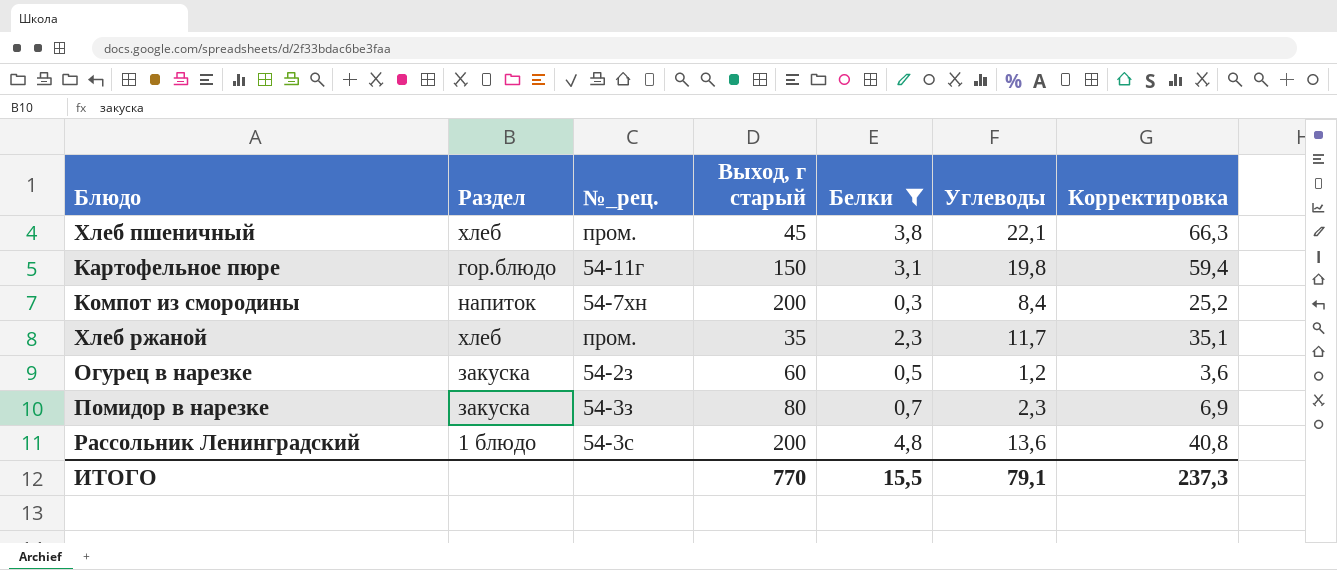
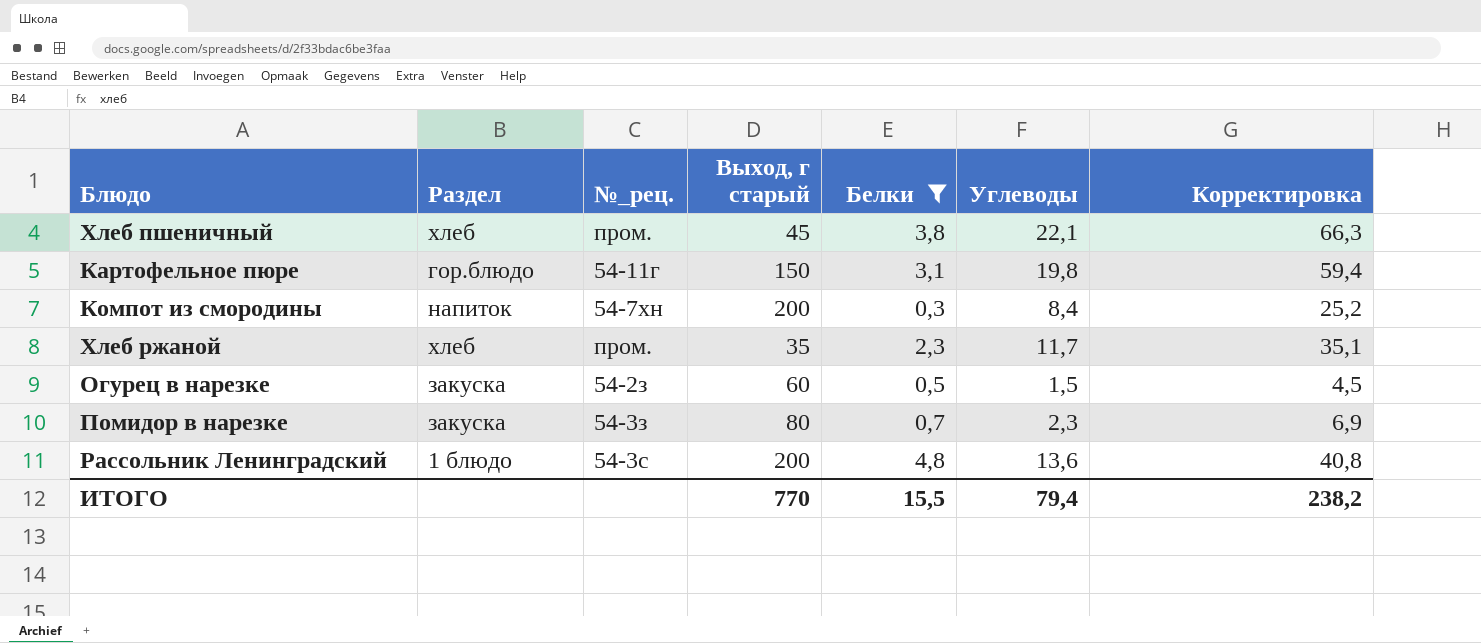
Огурец в нарезке | Углеводы: 1,2 -> 1,5
Огурец в нарезке | Корректировка: 3,6 -> 4,5
ИТОГО | Углеводы: 79,1 -> 79,4
ИТОГО | Корректировка: 237,3 -> 238,2

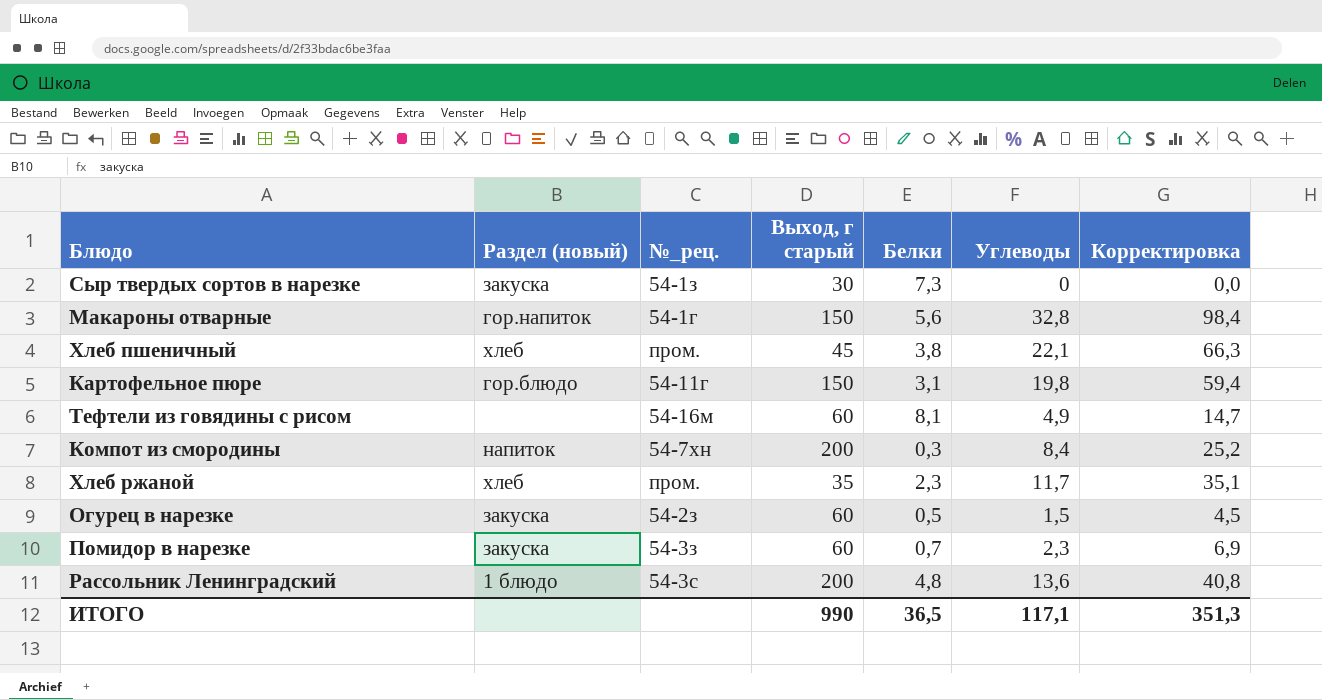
filter: Белки <= 4,8 -> none
column name: Раздел -> Раздел (новый)
Помидор в нарезке | Выход, г старый: 80 -> 60
ИТОГО | Выход, г старый: 770 -> 990
ИТОГО | Белки: 15,5 -> 36,5
ИТОГО | Углеводы: 79,4 -> 117,1
ИТОГО | Корректировка: 238,2 -> 351,3

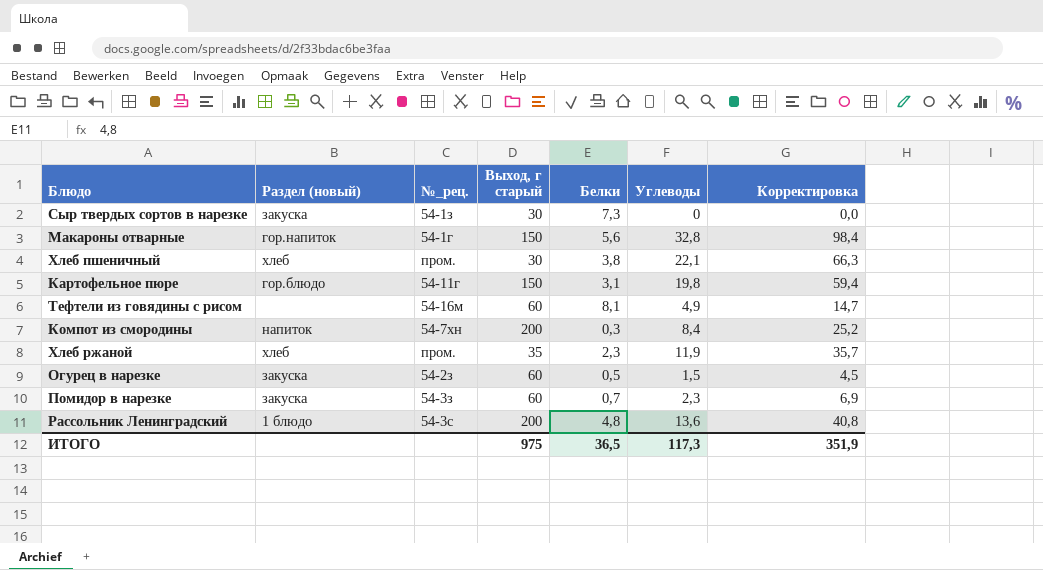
Хлеб пшеничный | Выход, г старый: 45 -> 30
Хлеб ржаной | Углеводы: 11,7 -> 11,9
Хлеб ржаной | Корректировка: 35,1 -> 35,7
ИТОГО | Выход, г старый: 990 -> 975
ИТОГО | Углеводы: 117,1 -> 117,3
ИТОГО | Корректировка: 351,3 -> 351,9

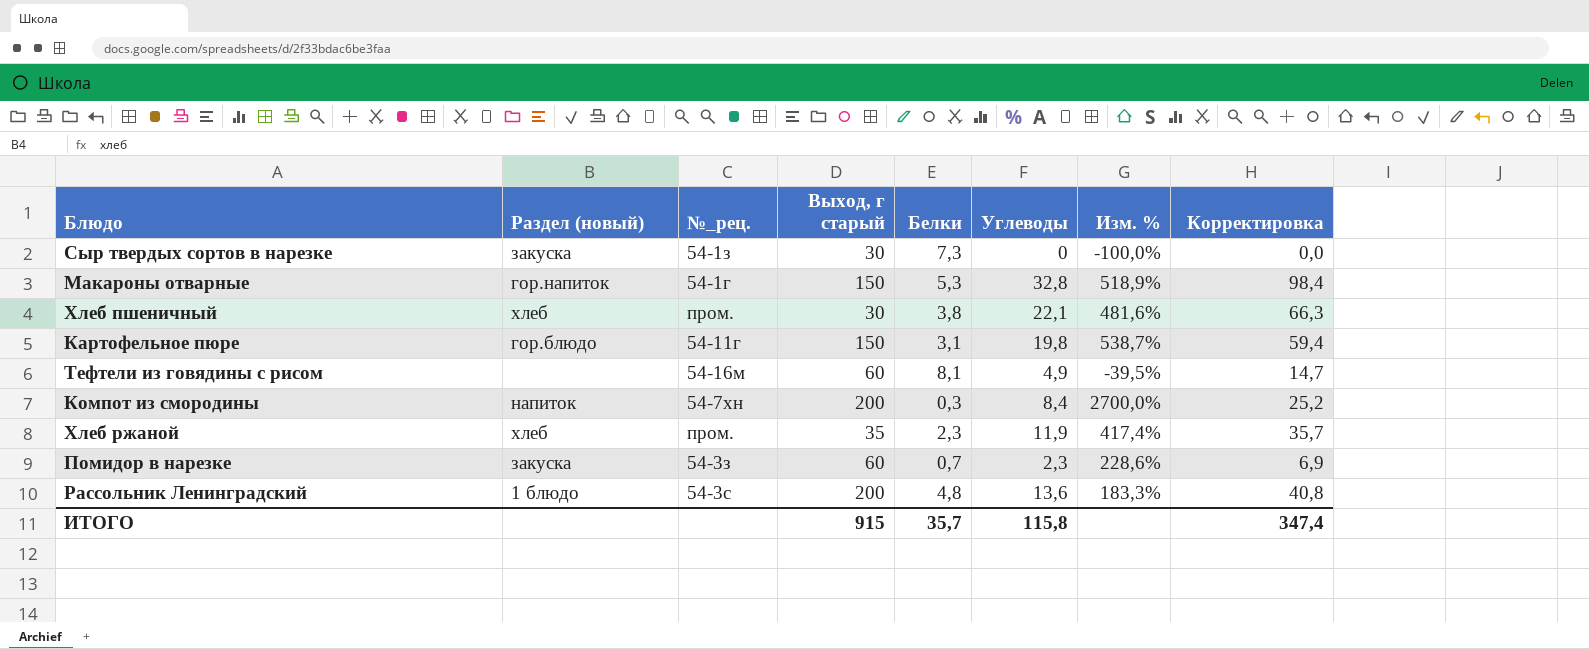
column Изм. % | formula: none -> ([Углеводы] - [Белки]) / [Белки]
row Огурец в нарезке: закуска | 54-2з | 60 | 0,5 | 1,5 | 4,5 -> none
Макароны отварные | Белки: 5,6 -> 5,3
ИТОГО | Выход, г старый: 975 -> 915
ИТОГО | Белки: 36,5 -> 35,7
ИТОГО | Углеводы: 117,3 -> 115,8
ИТОГО | Корректировка: 351,9 -> 347,4

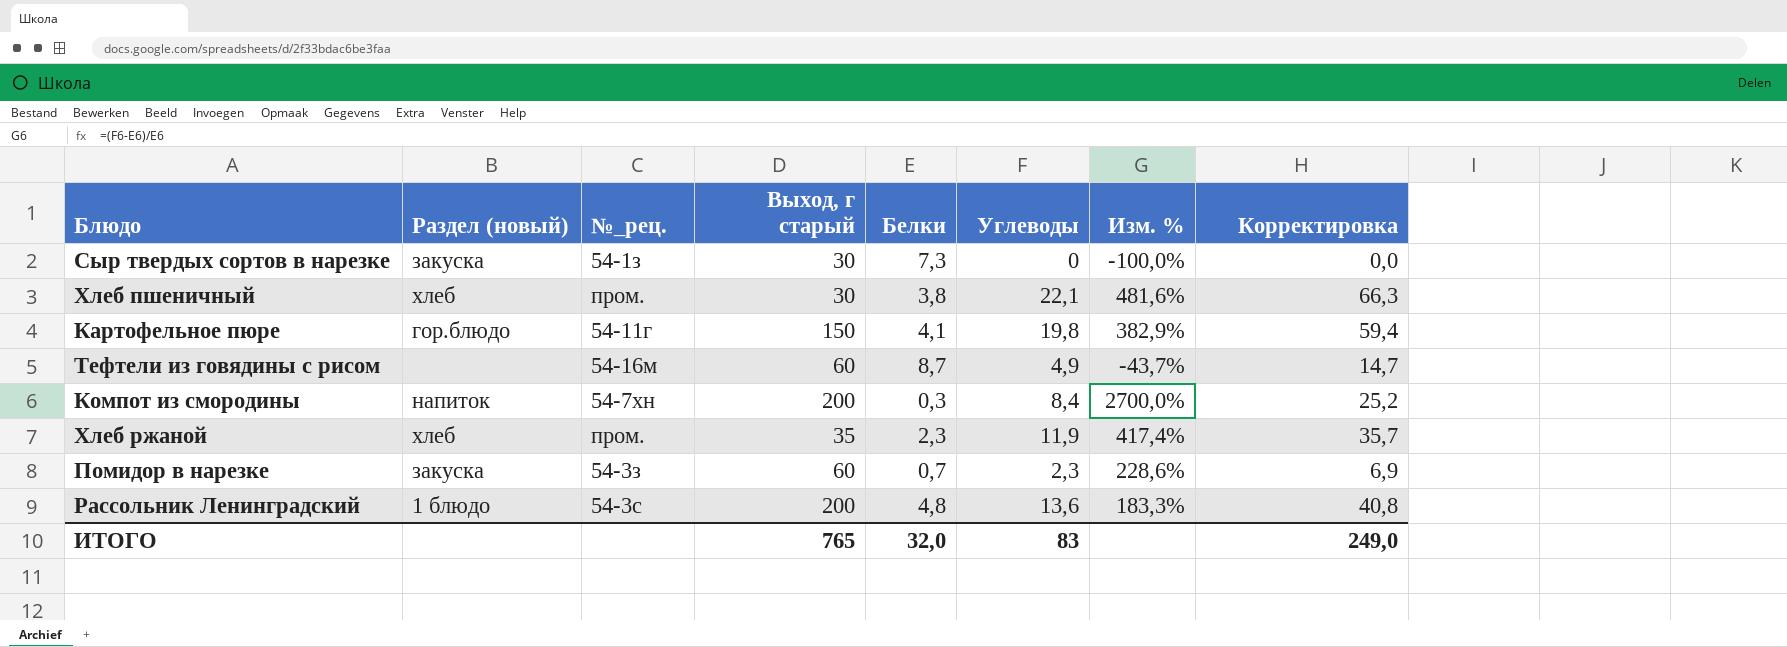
row Макароны отварные: гор.напиток | 54-1г | 150 | 5,3 | 32,8 | 518,9% | 98,4 -> none
Картофельное пюре | Белки: 3,1 -> 4,1
Картофельное пюре | Изм. %: 538,7% -> 382,9%
Тефтели из говядины с рисом | Белки: 8,1 -> 8,7
Тефтели из говядины с рисом | Изм. %: -39,5% -> -43,7%
ИТОГО | Выход, г старый: 915 -> 765
ИТОГО | Белки: 35,7 -> 32,0
ИТОГО | Углеводы: 115,8 -> 83
ИТОГО | Корректировка: 347,4 -> 249,0

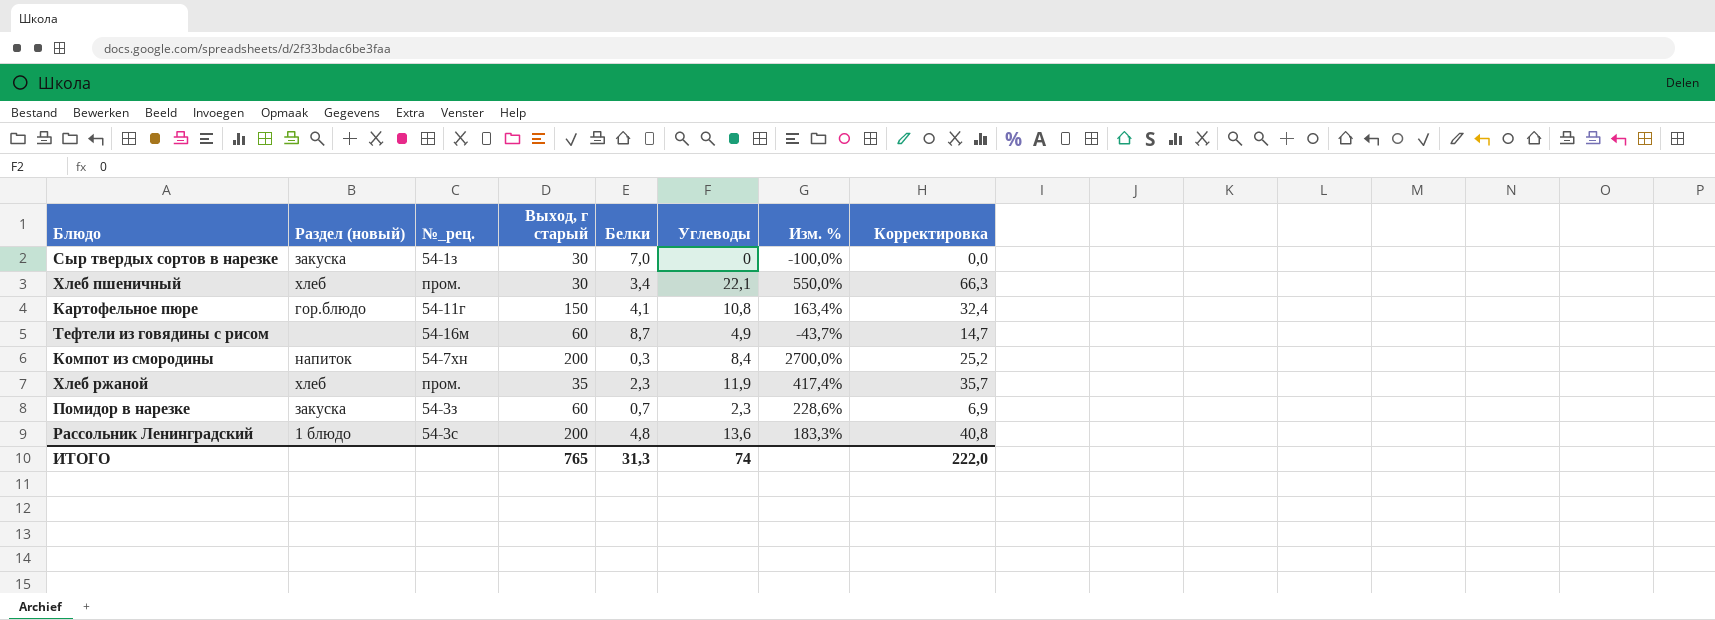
Сыр твердых сортов в нарезке | Белки: 7,3 -> 7,0
Хлеб пшеничный | Белки: 3,8 -> 3,4
Хлеб пшеничный | Изм. %: 481,6% -> 550,0%
Картофельное пюре | Углеводы: 19,8 -> 10,8
Картофельное пюре | Изм. %: 382,9% -> 163,4%
Картофельное пюре | Корректировка: 59,4 -> 32,4
ИТОГО | Белки: 32,0 -> 31,3
ИТОГО | Углеводы: 83 -> 74
ИТОГО | Корректировка: 249,0 -> 222,0

